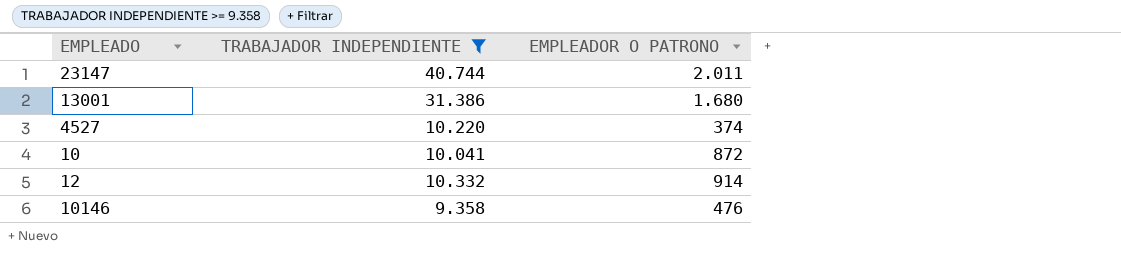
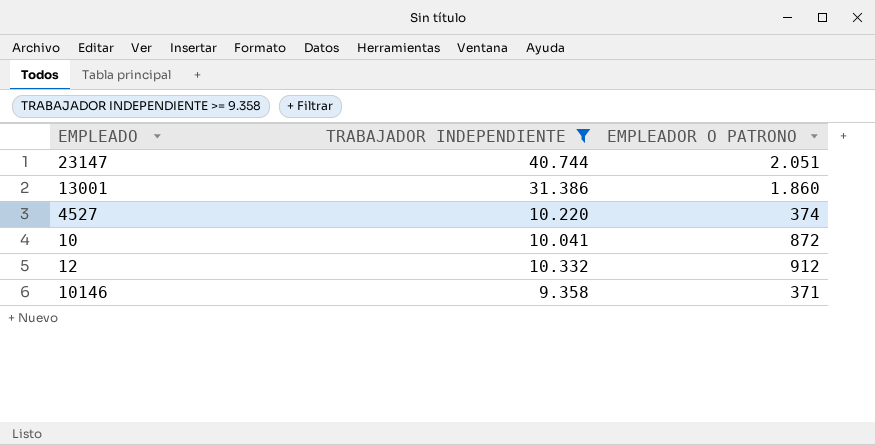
23147 | EMPLEADOR O PATRONO: 2.011 -> 2.051
13001 | EMPLEADOR O PATRONO: 1.680 -> 1.860
12 | EMPLEADOR O PATRONO: 914 -> 912
10146 | EMPLEADOR O PATRONO: 476 -> 371

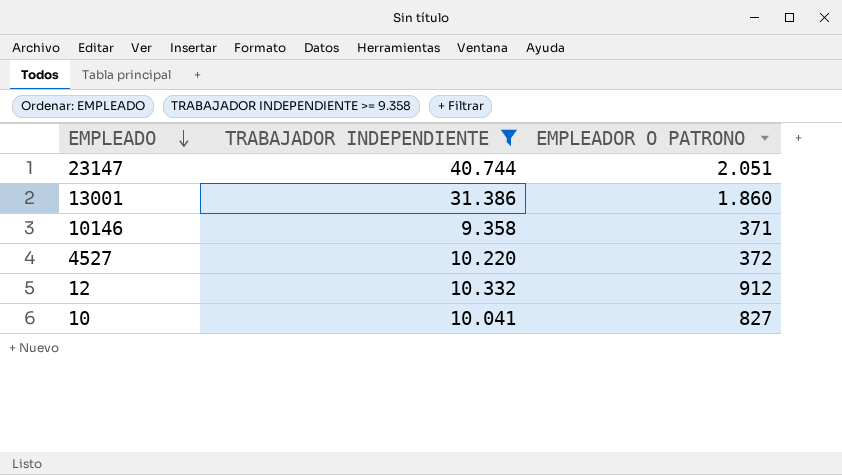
row order: none -> EMPLEADO descending
4527 | EMPLEADOR O PATRONO: 374 -> 372
10 | EMPLEADOR O PATRONO: 872 -> 827

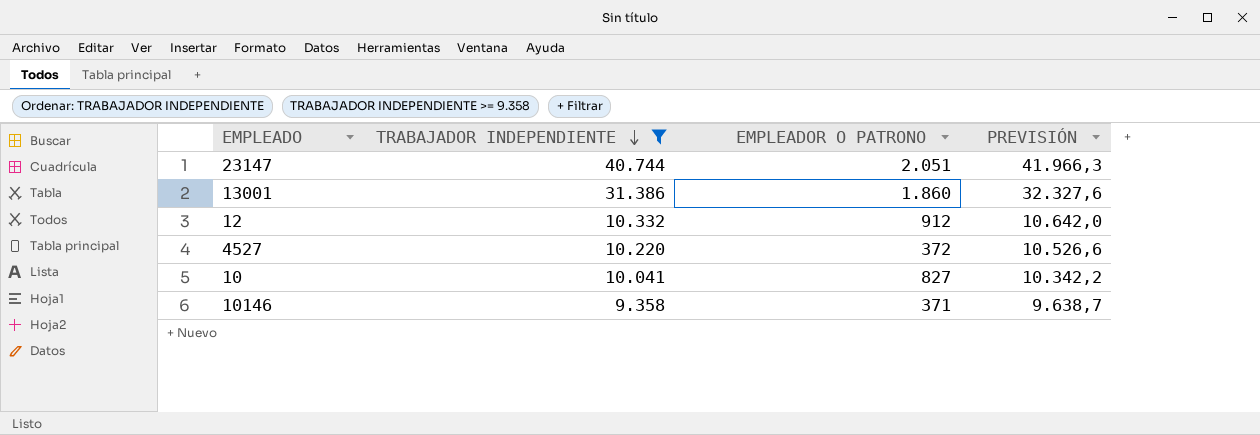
row order: EMPLEADO descending -> TRABAJADOR INDEPENDIENTE descending
column PREVISIÓN | formula: none -> [TRABAJADOR INDEPENDIENTE] * 1,03

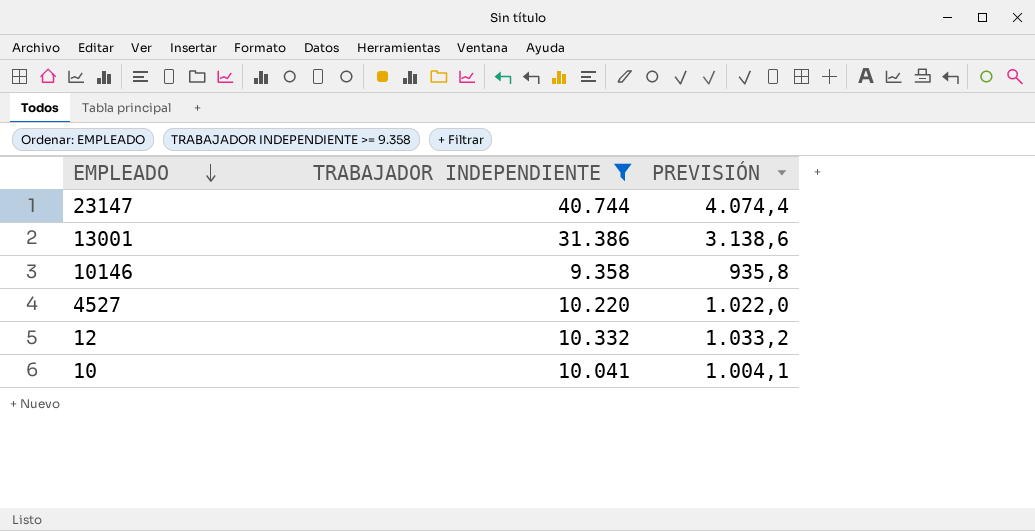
row order: TRABAJADOR INDEPENDIENTE descending -> EMPLEADO descending
column EMPLEADOR O PATRONO | position: 3 -> none
column PREVISIÓN | formula: [TRABAJADOR INDEPENDIENTE] * 1,03 -> [TRABAJADOR INDEPENDIENTE] * 0,1

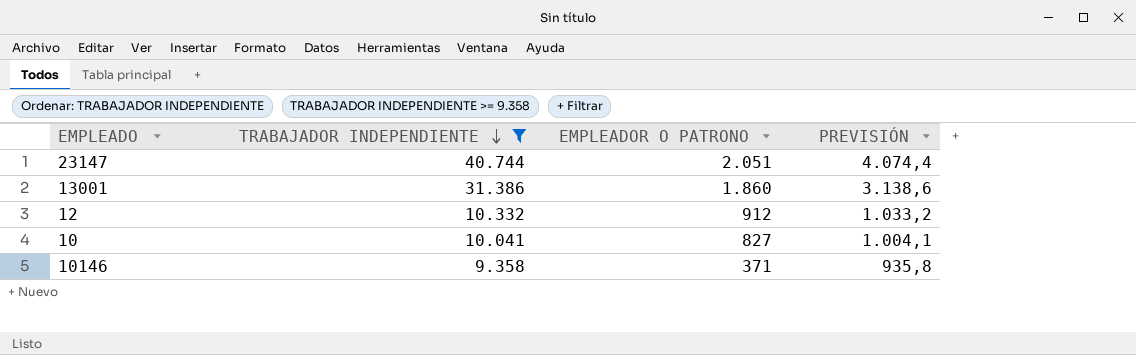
row order: EMPLEADO descending -> TRABAJADOR INDEPENDIENTE descending
column EMPLEADOR O PATRONO | position: none -> 3
row 4527: 10.220 | 1.022,0 -> none

